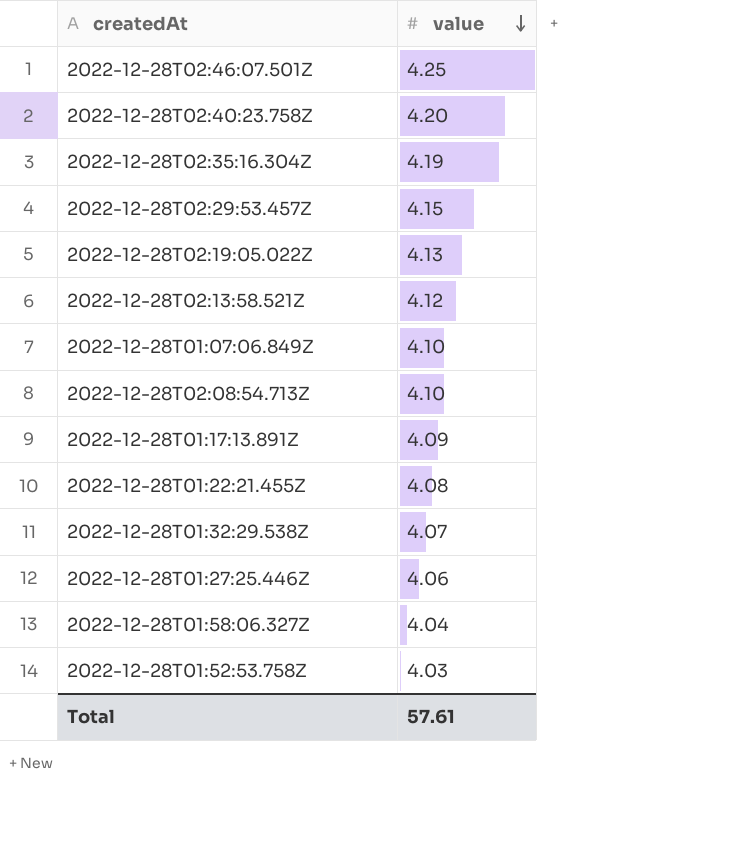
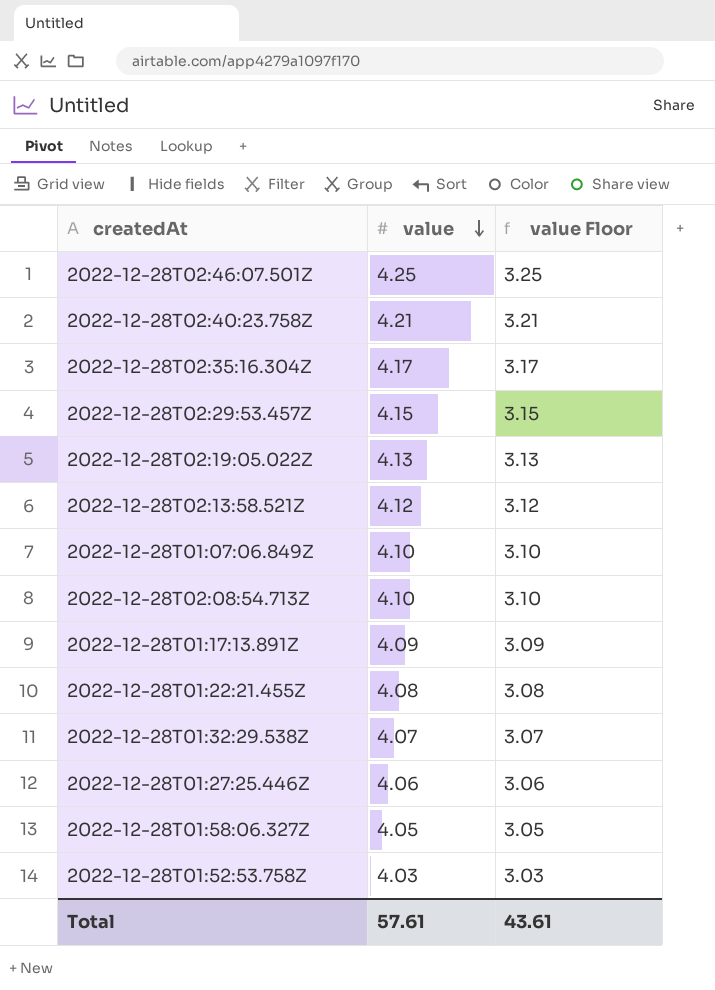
column value Floor | formula: none -> [value] - 1
2022-12-28T02:40:23.758Z | value: 4.20 -> 4.21
2022-12-28T02:35:16.304Z | value: 4.19 -> 4.17
2022-12-28T01:58:06.327Z | value: 4.04 -> 4.05

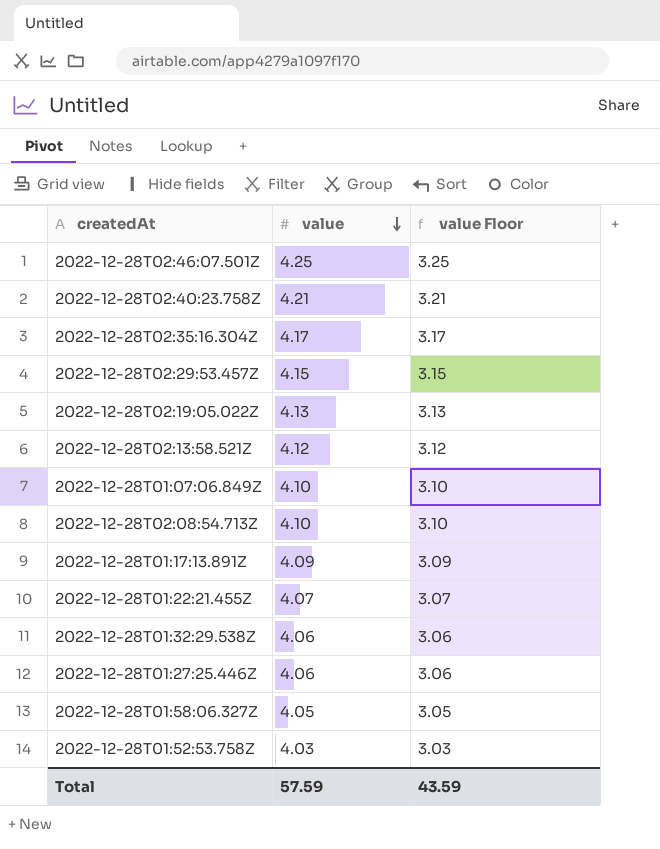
2022-12-28T01:22:21.455Z | value: 4.08 -> 4.07
2022-12-28T01:22:21.455Z | value Floor: 3.08 -> 3.07
2022-12-28T01:32:29.538Z | value: 4.07 -> 4.06
2022-12-28T01:32:29.538Z | value Floor: 3.07 -> 3.06
Total | value: 57.61 -> 57.59
Total | value Floor: 43.61 -> 43.59

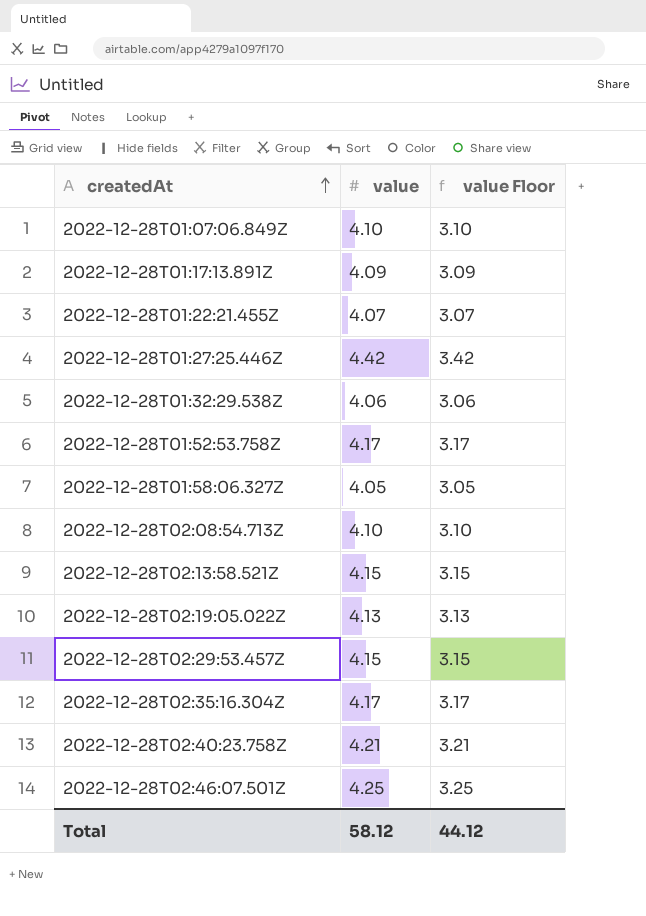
row order: value descending -> createdAt ascending
2022-12-28T01:27:25.446Z | value: 4.06 -> 4.42
2022-12-28T01:27:25.446Z | value Floor: 3.06 -> 3.42
2022-12-28T01:52:53.758Z | value: 4.03 -> 4.17
2022-12-28T01:52:53.758Z | value Floor: 3.03 -> 3.17
2022-12-28T02:13:58.521Z | value: 4.12 -> 4.15
2022-12-28T02:13:58.521Z | value Floor: 3.12 -> 3.15
Total | value: 57.59 -> 58.12
Total | value Floor: 43.59 -> 44.12

